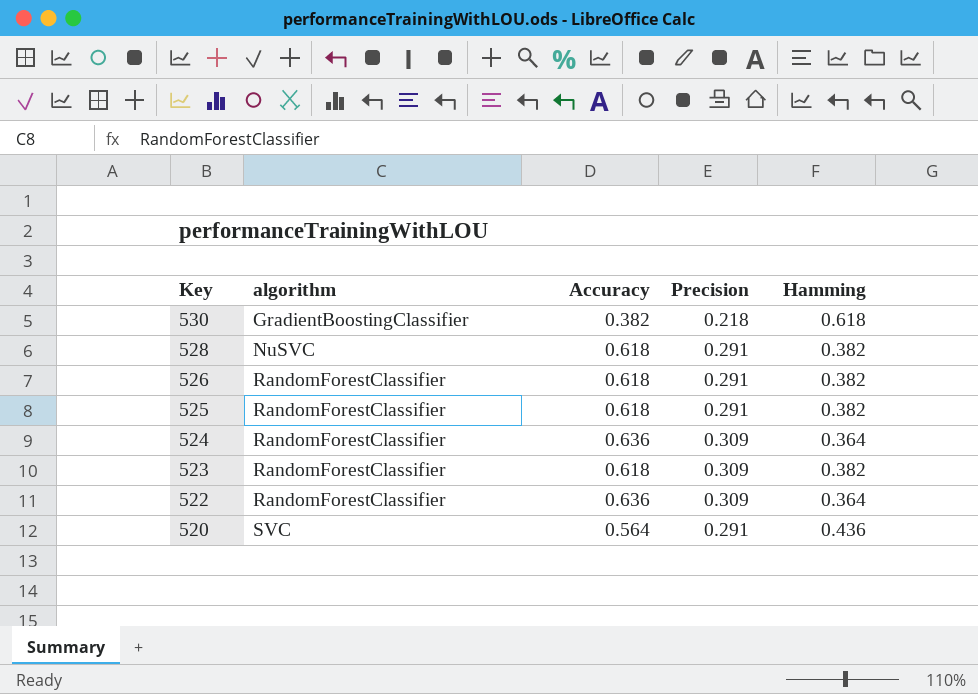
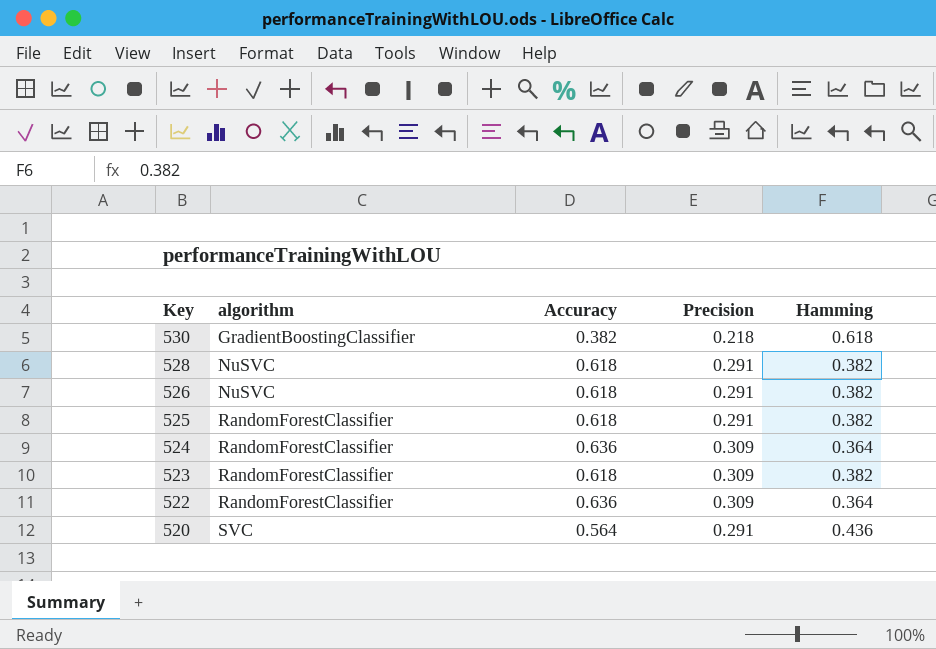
526 | algorithm: RandomForestClassifier -> NuSVC

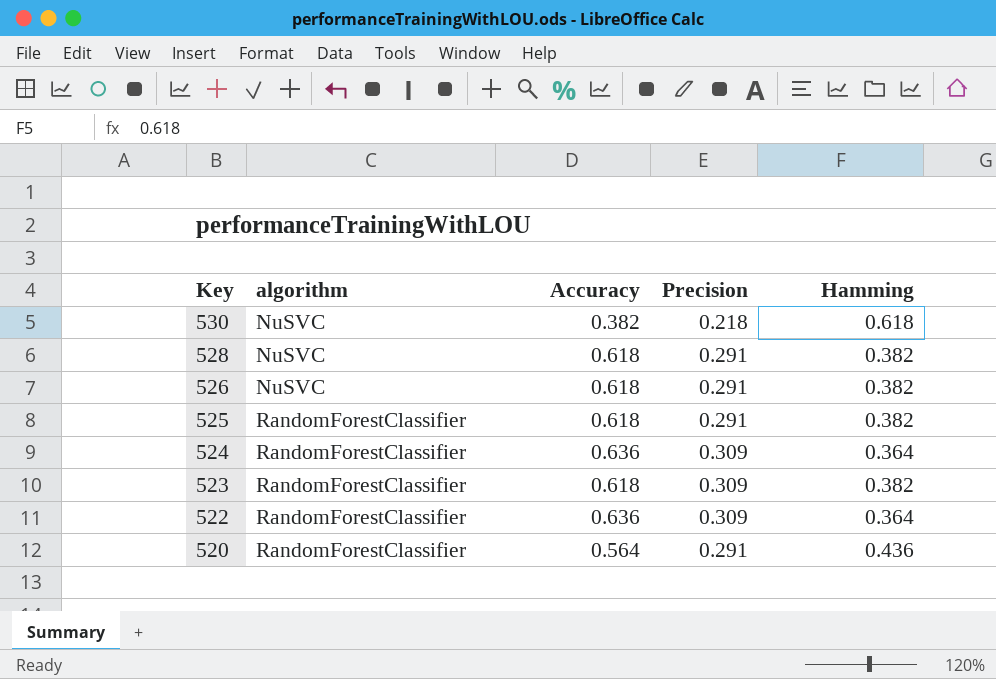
530 | algorithm: GradientBoostingClassifier -> NuSVC
520 | algorithm: SVC -> RandomForestClassifier

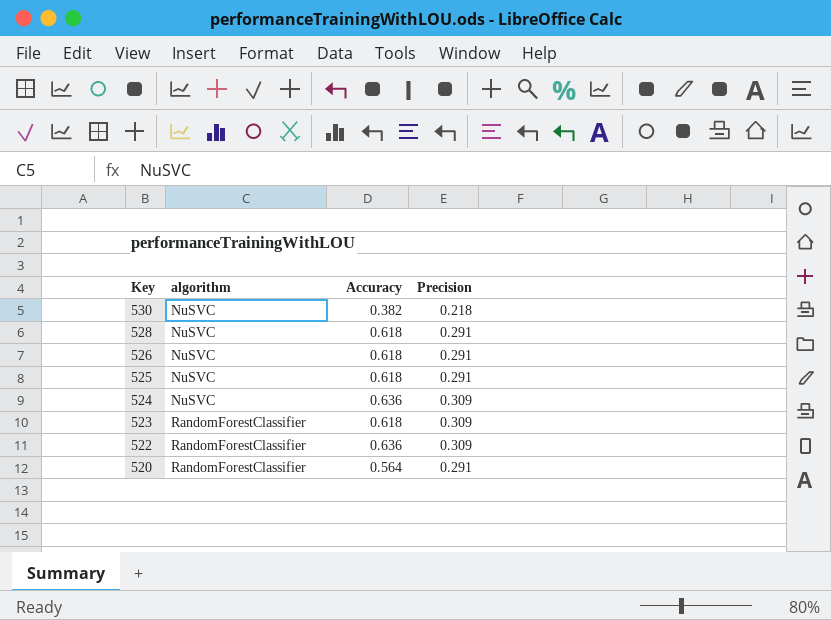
column Hamming | position: 5 -> none
525 | algorithm: RandomForestClassifier -> NuSVC
524 | algorithm: RandomForestClassifier -> NuSVC

